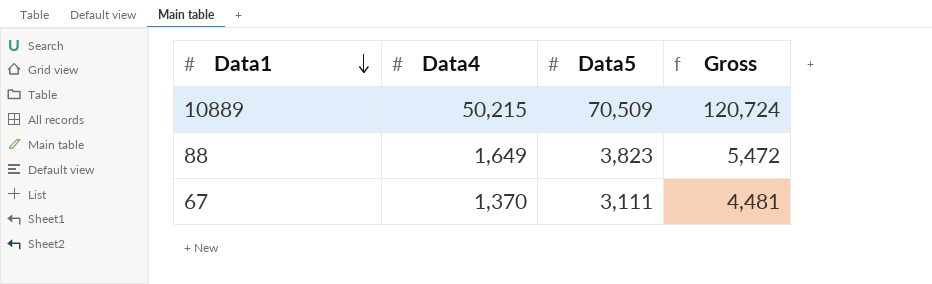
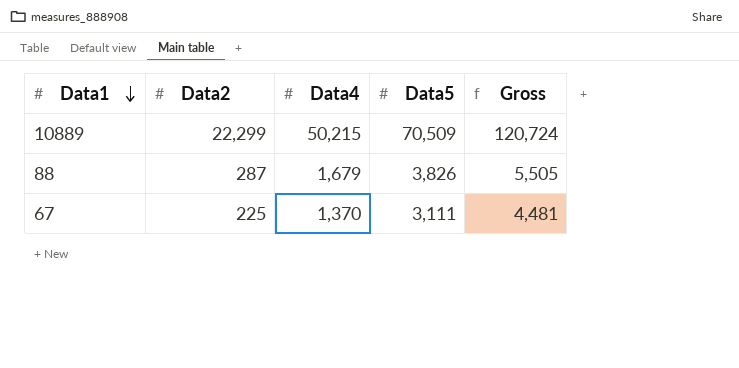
column Data2 | position: none -> 2
88 | Data4: 1,649 -> 1,679
88 | Data5: 3,823 -> 3,826
88 | Gross: 5,472 -> 5,505

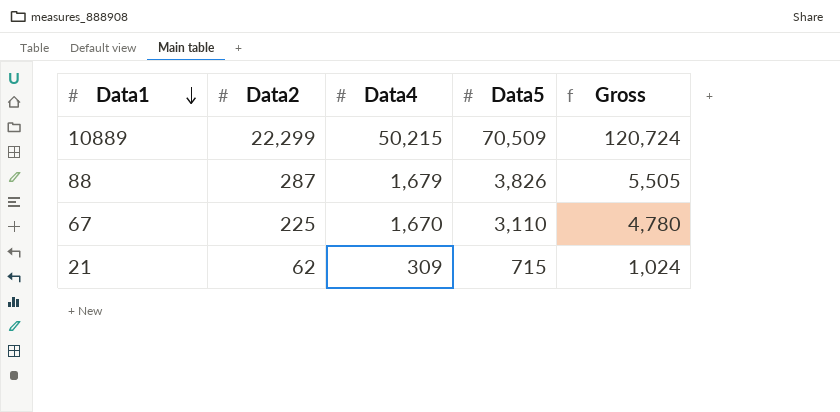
67 | Data4: 1,370 -> 1,670
67 | Data5: 3,111 -> 3,110
67 | Gross: 4,481 -> 4,780
row 21: none -> 62 | 309 | 715 | 1,024

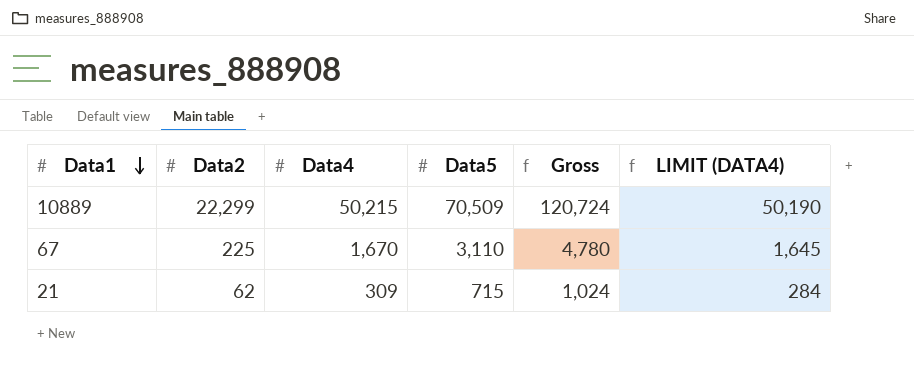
column LIMIT (DATA4) | formula: none -> [Data4] - 25
row 88: 287 | 1,679 | 3,826 | 5,505 -> none

